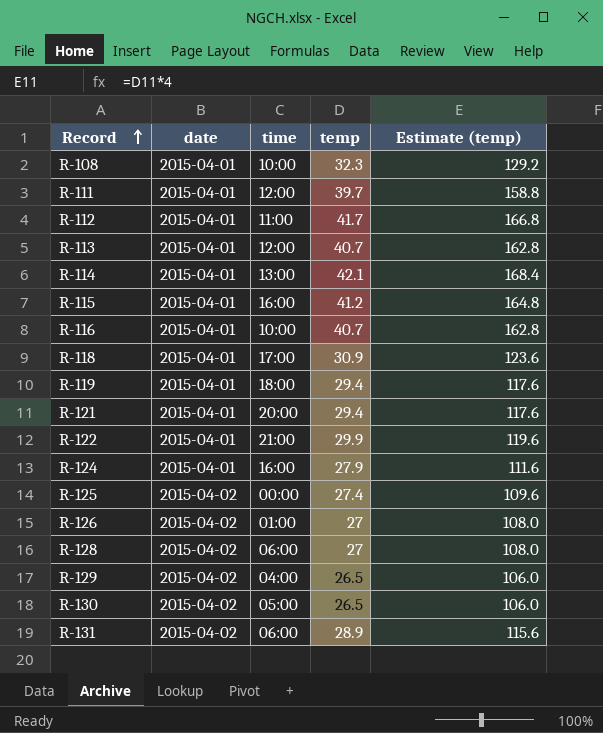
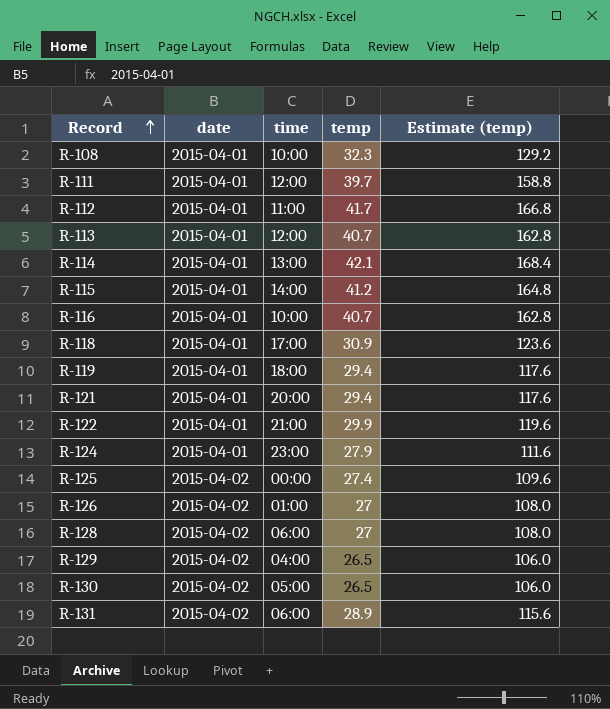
R-115 | time: 16:00 -> 14:00
R-124 | time: 16:00 -> 23:00

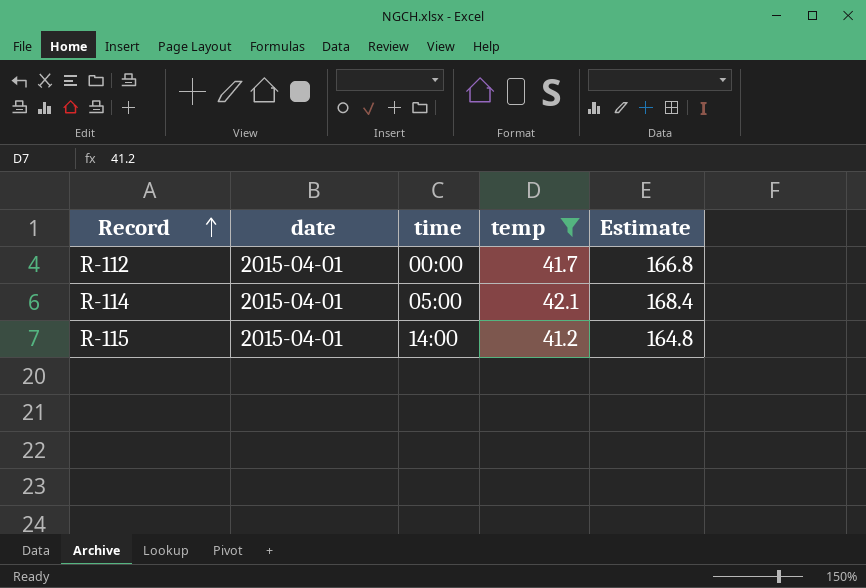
filter: none -> temp >= 41.2
column name: Estimate (temp) -> Estimate
R-112 | time: 11:00 -> 00:00
R-114 | time: 13:00 -> 05:00

